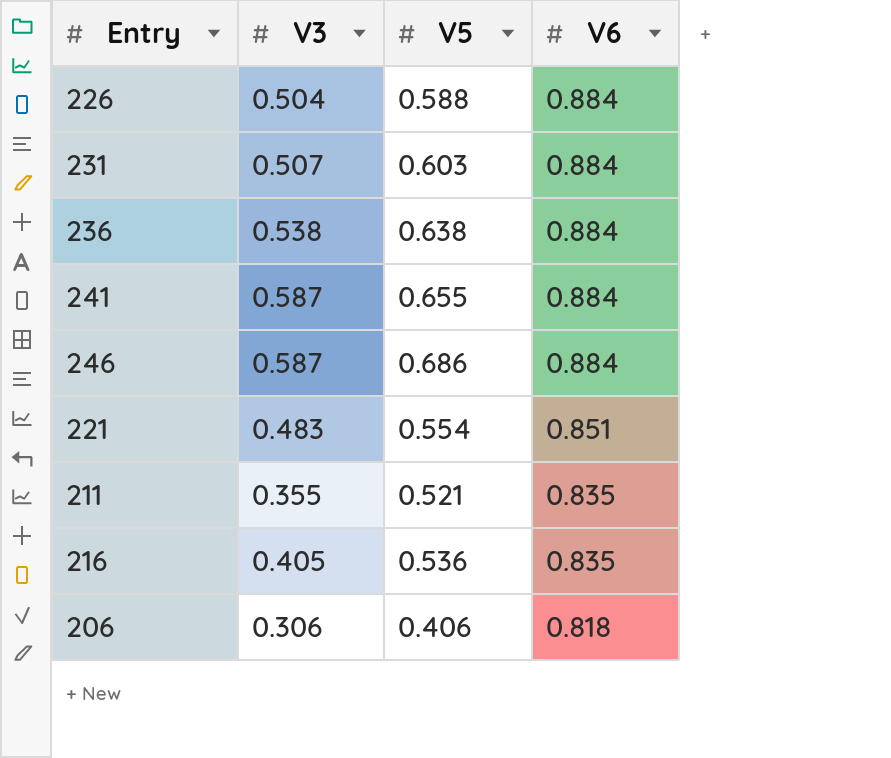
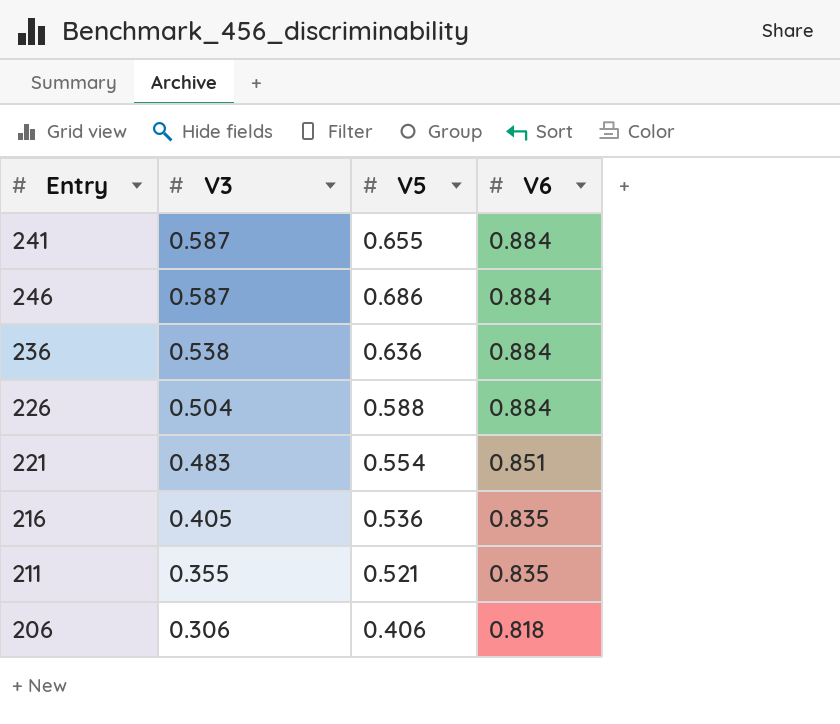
row order: V6 descending -> V3 descending
row 231: 0.507 | 0.603 | 0.884 -> none
236 | V5: 0.638 -> 0.636

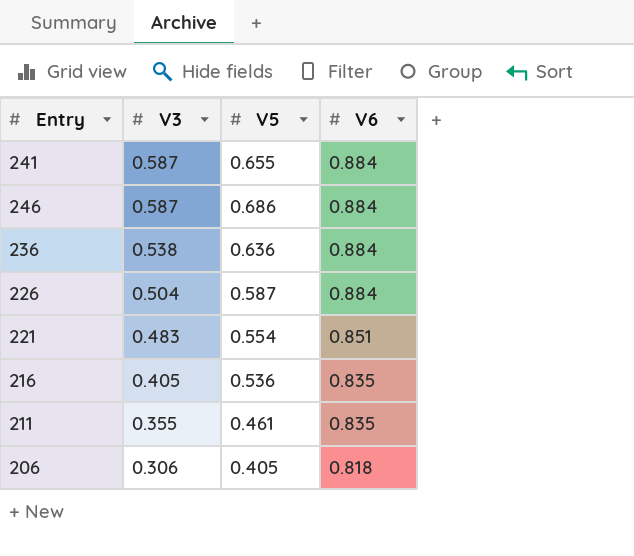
226 | V5: 0.588 -> 0.587
211 | V5: 0.521 -> 0.461
206 | V5: 0.406 -> 0.405

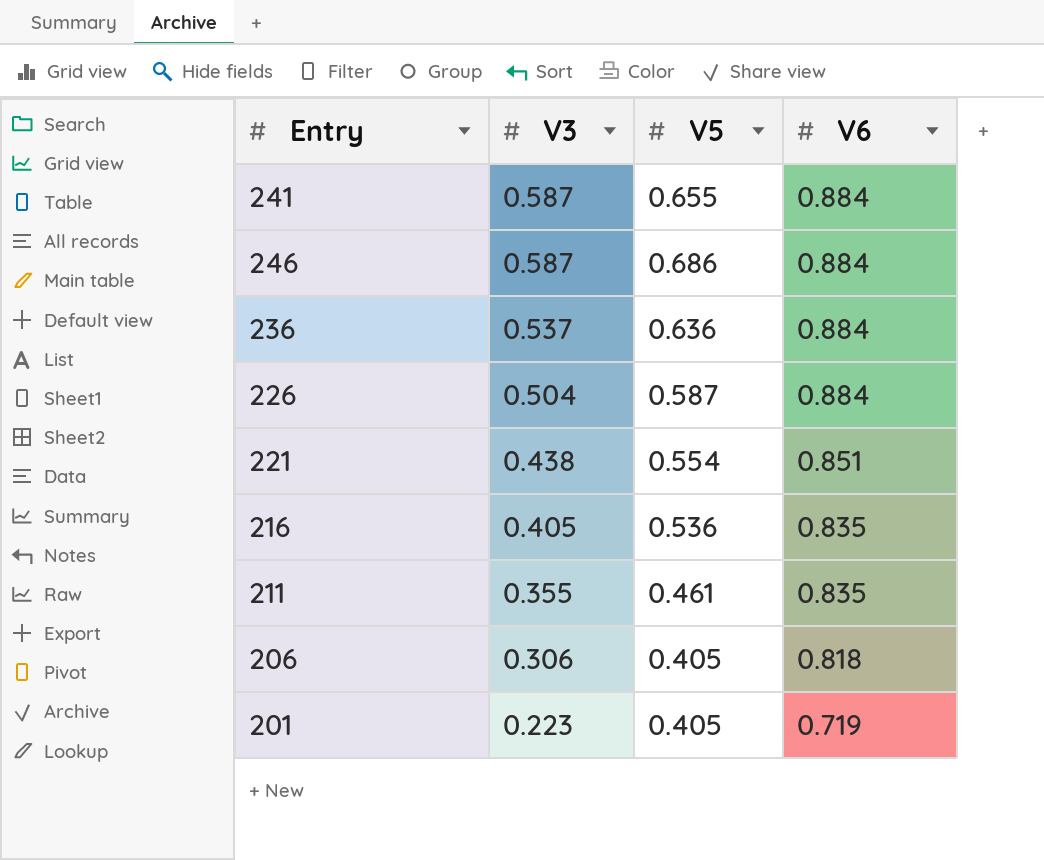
236 | V3: 0.538 -> 0.537
221 | V3: 0.483 -> 0.438
row 201: none -> 0.223 | 0.405 | 0.719

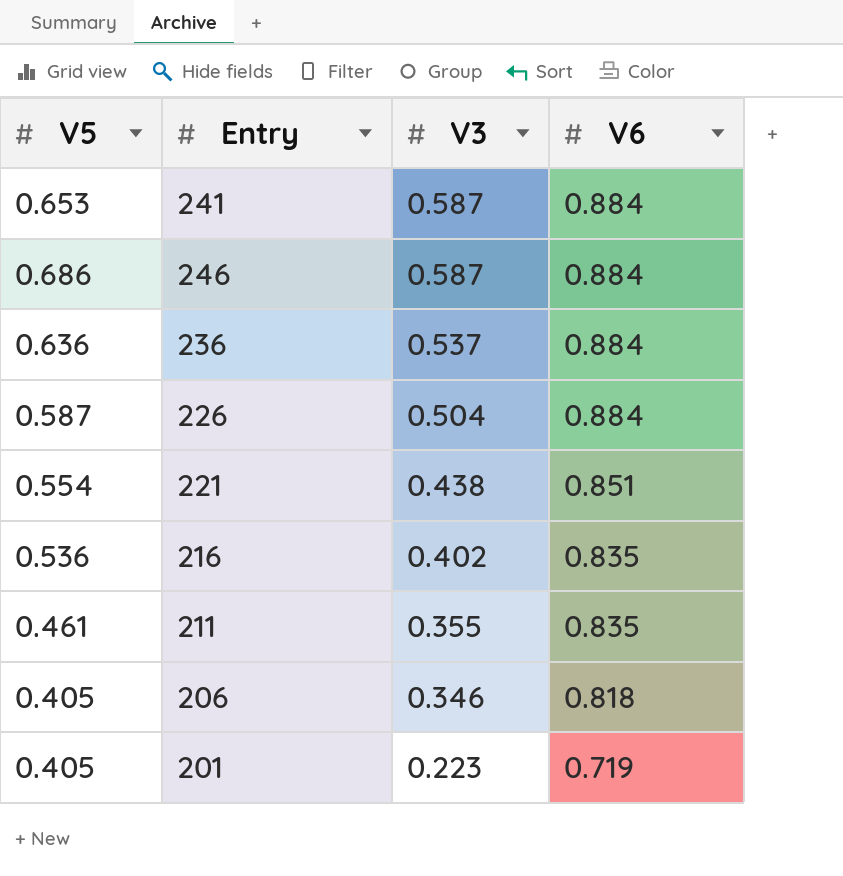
column V5 | position: 3 -> 1
241 | V5: 0.655 -> 0.653
216 | V3: 0.405 -> 0.402
206 | V3: 0.306 -> 0.346

